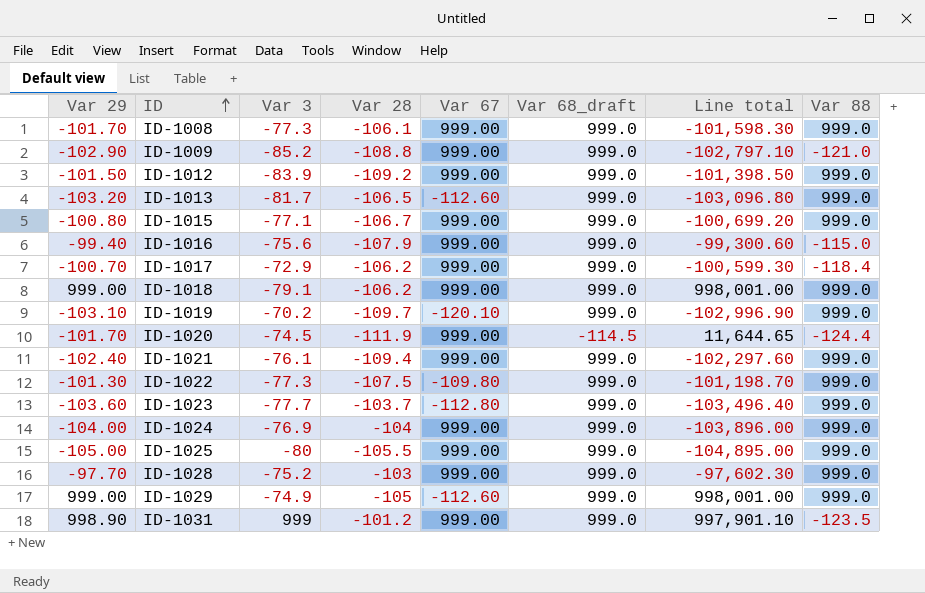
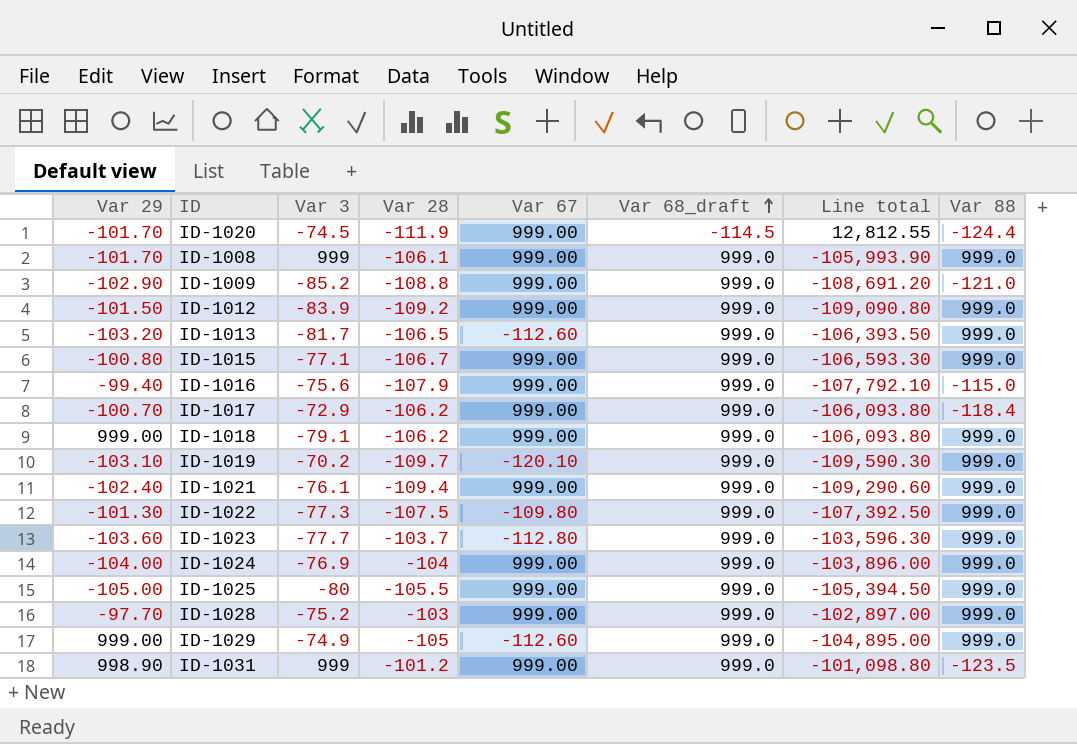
row order: ID ascending -> Var 68_draft ascending
column Line total | formula: [Var 29] * [Var 68_draft] -> [Var 28] * [Var 68_draft]
ID-1008 | Var 3: -77.3 -> 999

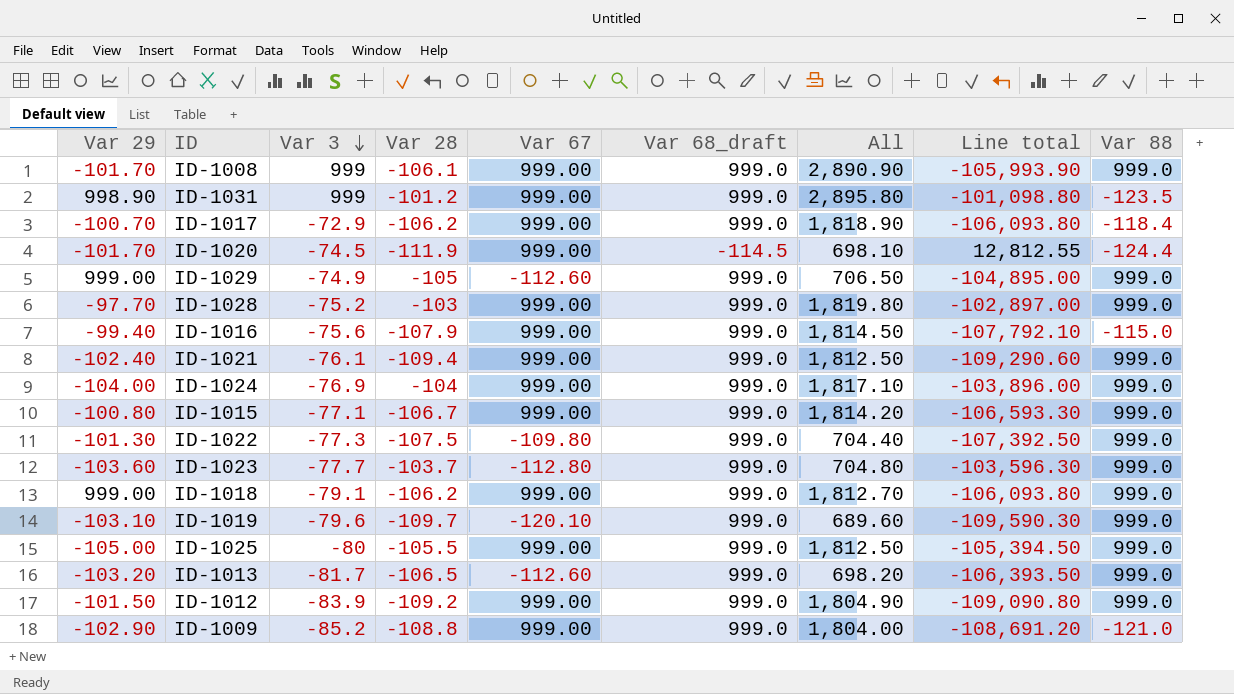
row order: Var 68_draft ascending -> Var 3 descending
column All | formula: none -> [Var 3] + [Var 28] + [Var 67] + [Var 68_draft]
ID-1019 | Var 3: -70.2 -> -79.6

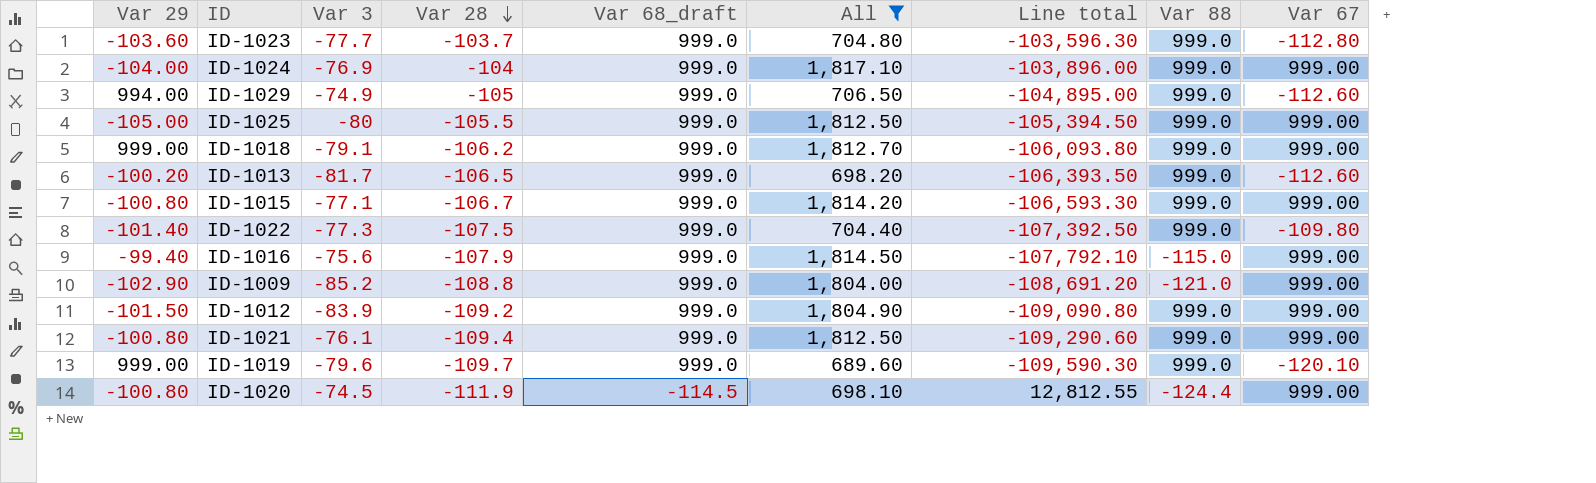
filter: none -> All <= 1,817.10
row order: Var 3 descending -> Var 28 descending
column Var 67 | position: 5 -> 9
ID-1029 | Var 29: 999.00 -> 994.00
ID-1013 | Var 29: -103.20 -> -100.20
ID-1022 | Var 29: -101.30 -> -101.40
ID-1021 | Var 29: -102.40 -> -100.80
ID-1019 | Var 29: -103.10 -> 999.00
ID-1020 | Var 29: -101.70 -> -100.80

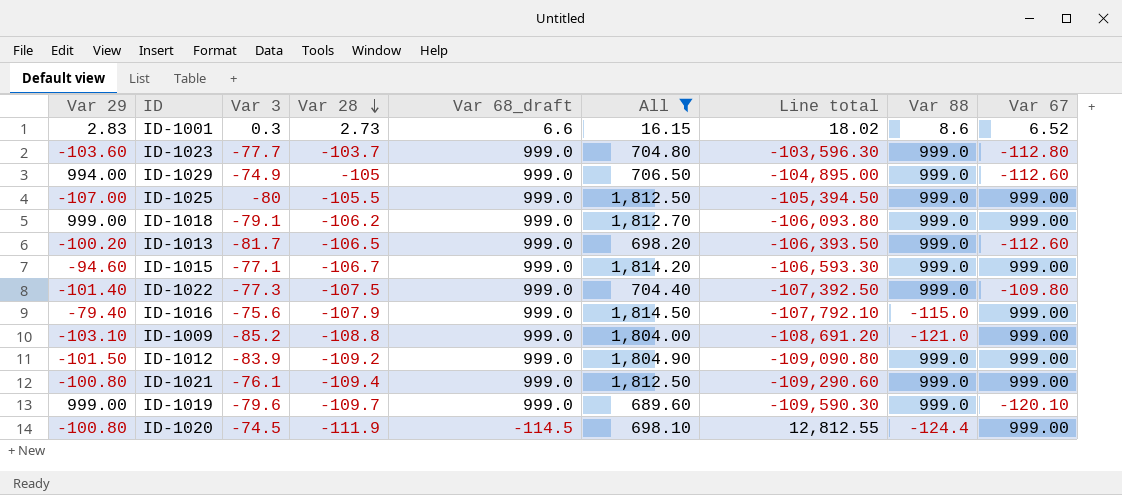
row ID-1024: -104.00 | -76.9 | -104 | 999.0 | 1,817.10 | -103,896.00 | 999.0 | 999.00 -> none
row ID-1001: none -> 2.83 | 0.3 | 2.73 | 6.6 | 16.15 | 18.02 | 8.6 | 6.52
ID-1025 | Var 29: -105.00 -> -107.00
ID-1015 | Var 29: -100.80 -> -94.60
ID-1016 | Var 29: -99.40 -> -79.40
ID-1009 | Var 29: -102.90 -> -103.10

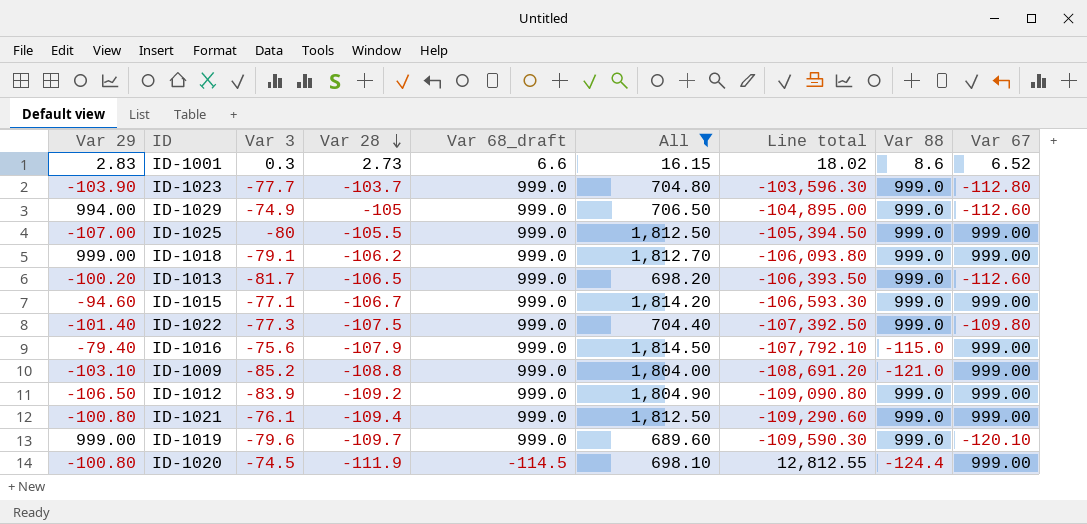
ID-1023 | Var 29: -103.60 -> -103.90
ID-1012 | Var 29: -101.50 -> -106.50

